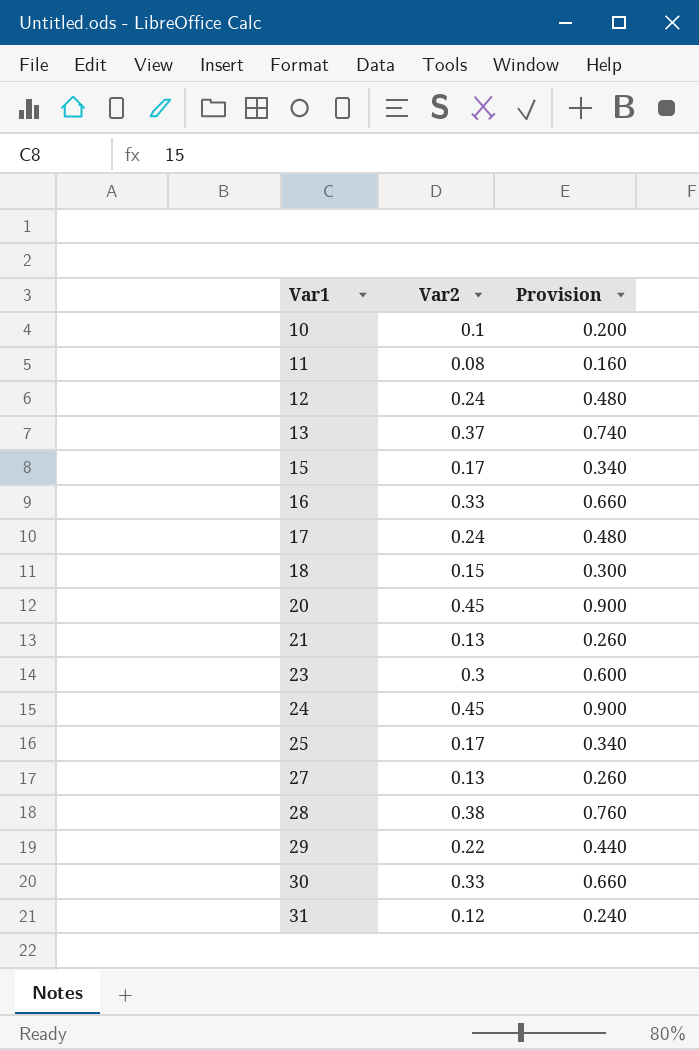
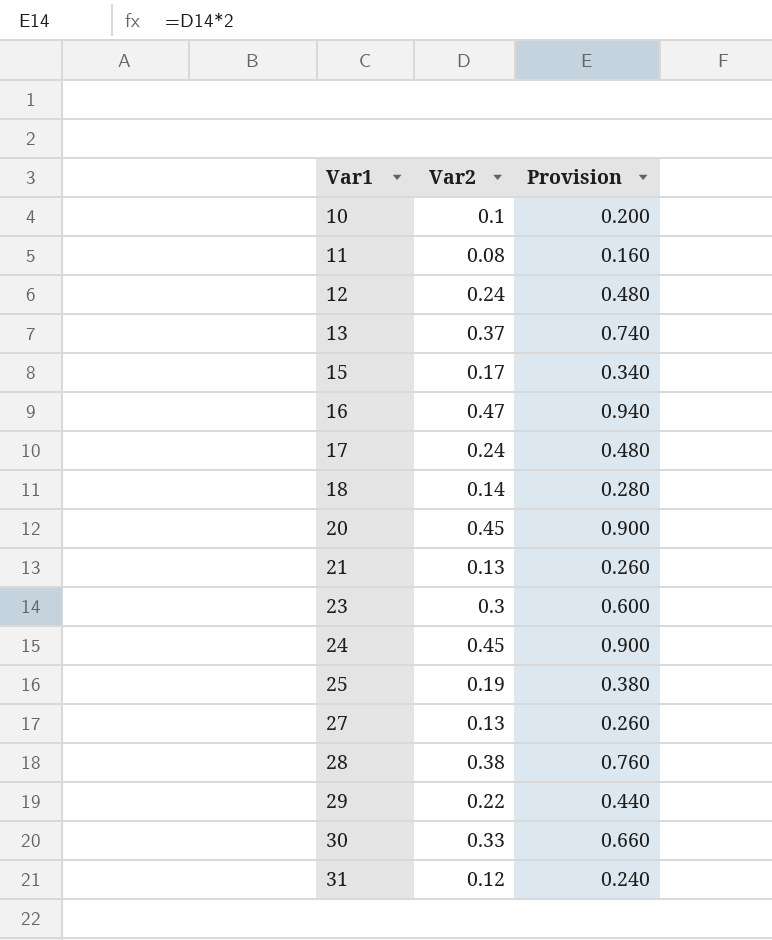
16 | Var2: 0.33 -> 0.47
16 | Provision: 0.660 -> 0.940
18 | Var2: 0.15 -> 0.14
18 | Provision: 0.300 -> 0.280
25 | Var2: 0.17 -> 0.19
25 | Provision: 0.340 -> 0.380

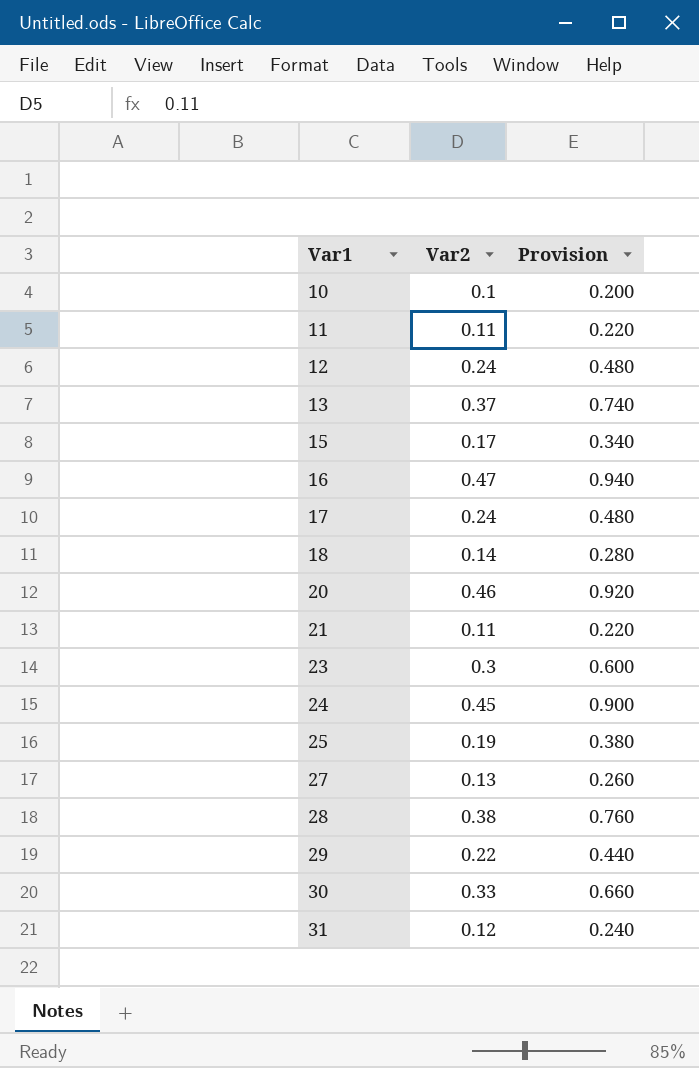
11 | Var2: 0.08 -> 0.11
11 | Provision: 0.160 -> 0.220
20 | Var2: 0.45 -> 0.46
20 | Provision: 0.900 -> 0.920
21 | Var2: 0.13 -> 0.11
21 | Provision: 0.260 -> 0.220

